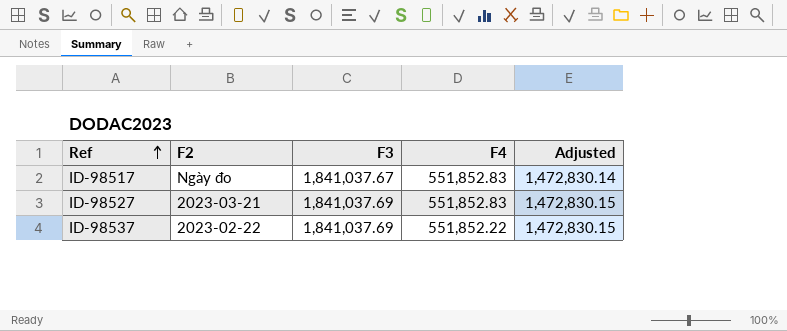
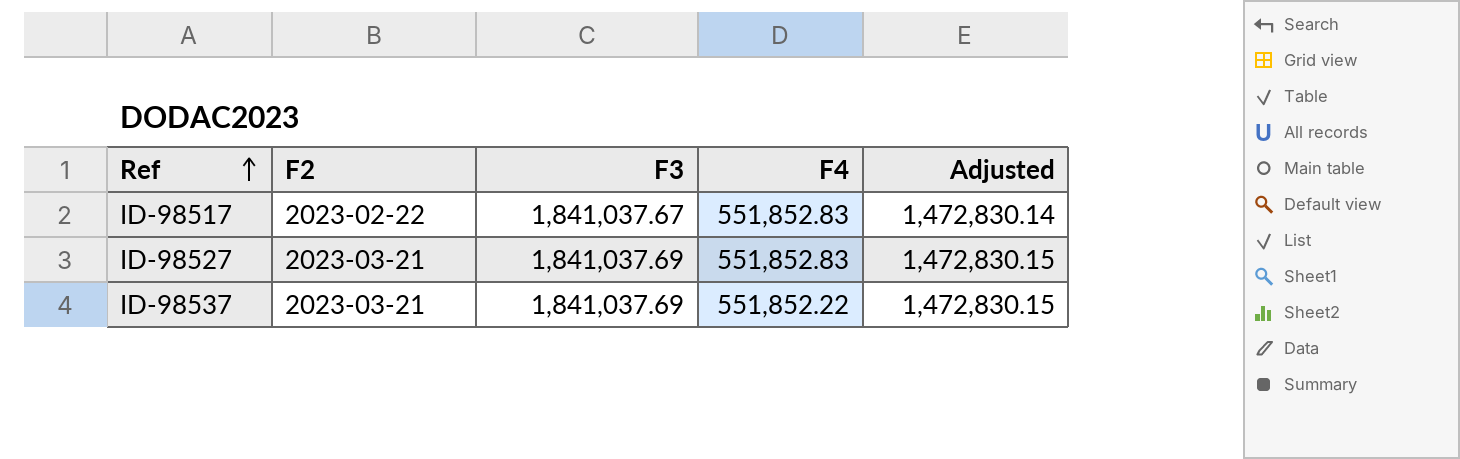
ID-98517 | F2: Ngày đo -> 2023-02-22
ID-98537 | F2: 2023-02-22 -> 2023-03-21

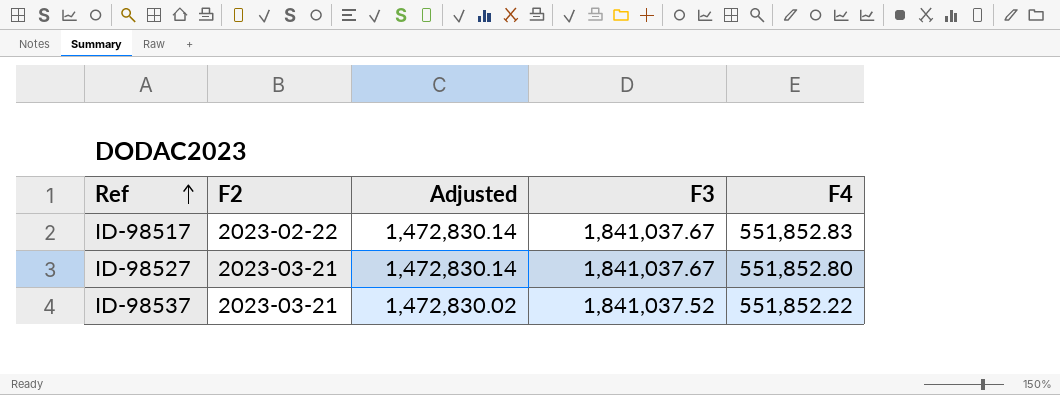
column Adjusted | position: 5 -> 3
ID-98527 | Adjusted: 1,472,830.15 -> 1,472,830.14
ID-98527 | F3: 1,841,037.69 -> 1,841,037.67
ID-98527 | F4: 551,852.83 -> 551,852.80
ID-98537 | Adjusted: 1,472,830.15 -> 1,472,830.02
ID-98537 | F3: 1,841,037.69 -> 1,841,037.52

